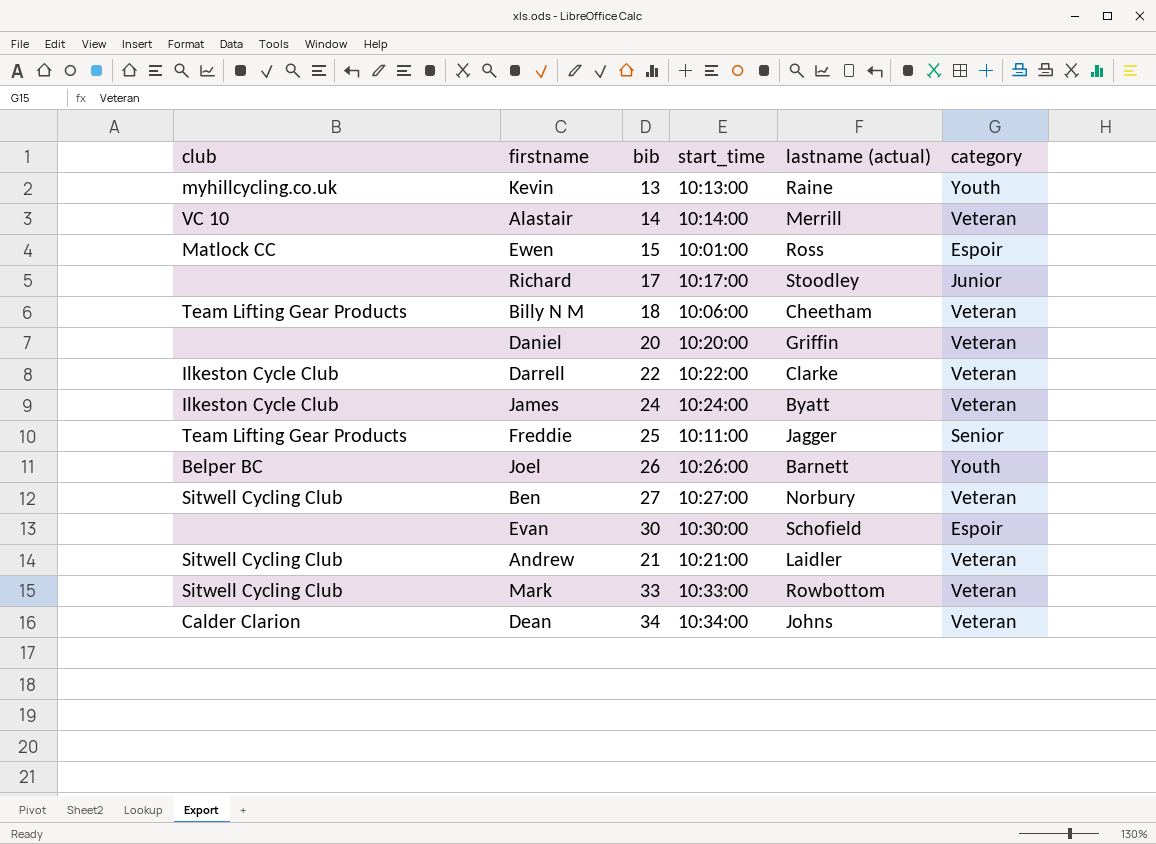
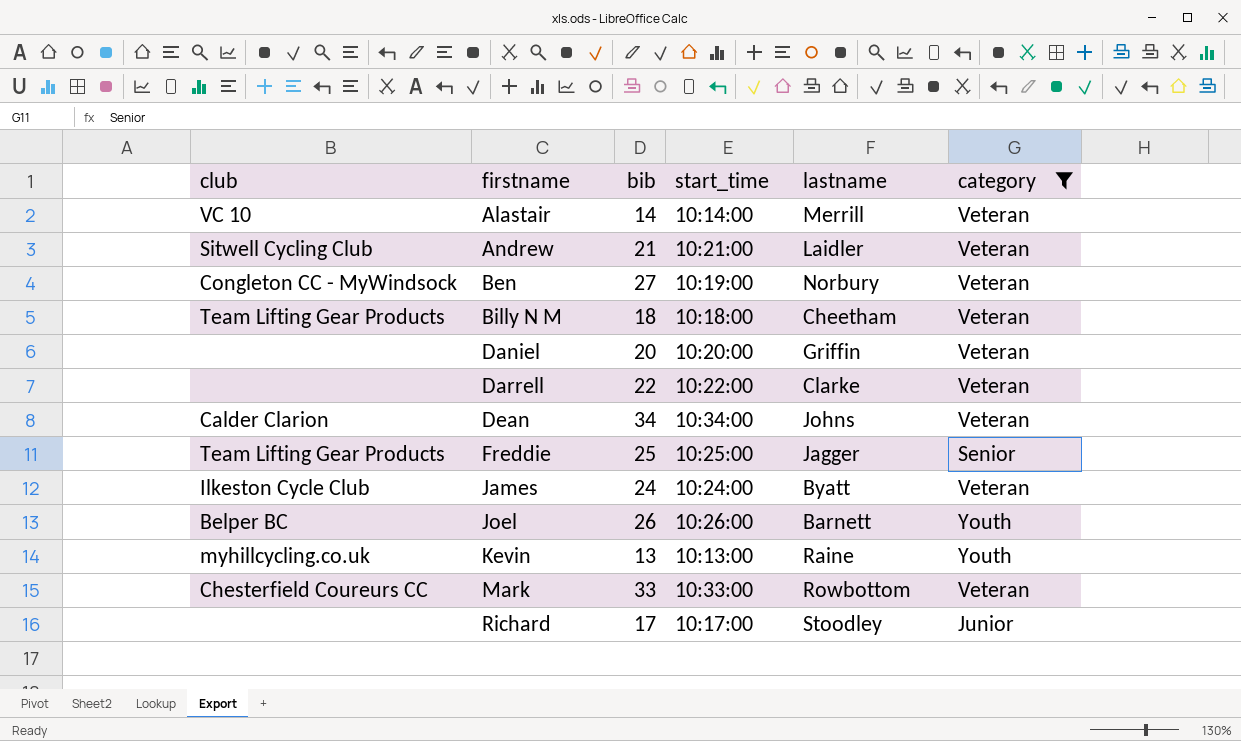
filter: none -> category != Espoir
row order: none -> firstname ascending
column name: lastname (actual) -> lastname
Ben | club: Sitwell Cycling Club -> Congleton CC - MyWindsock
Ben | start_time: 10:27:00 -> 10:19:00
Billy N M | start_time: 10:06:00 -> 10:18:00
Darrell | club: Ilkeston Cycle Club -> none
Freddie | start_time: 10:11:00 -> 10:25:00
Mark | club: Sitwell Cycling Club -> Chesterfield Coureurs CC

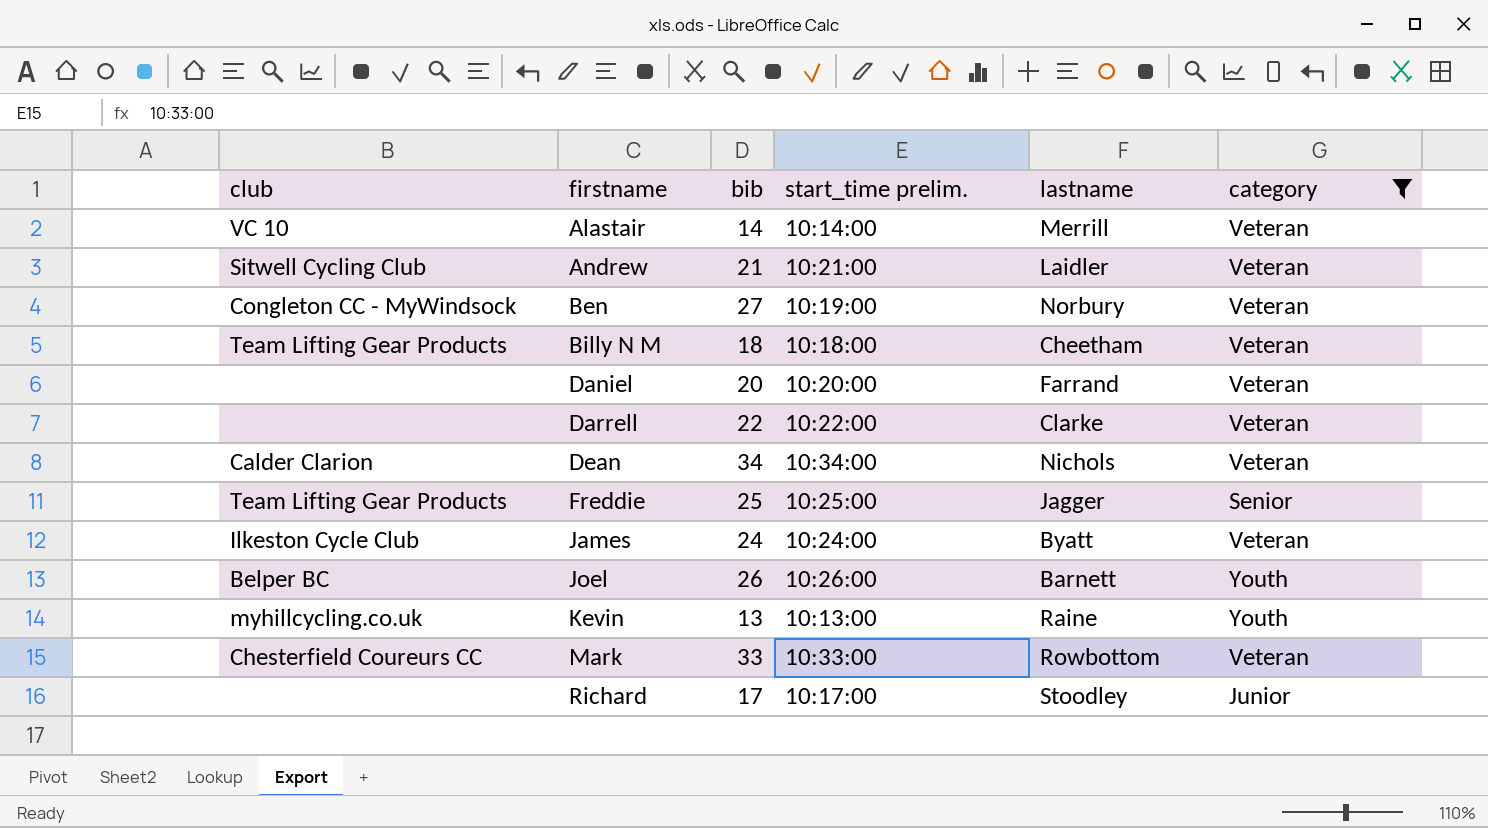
column name: start_time -> start_time prelim.
Daniel | lastname: Griffin -> Farrand
Dean | lastname: Johns -> Nichols

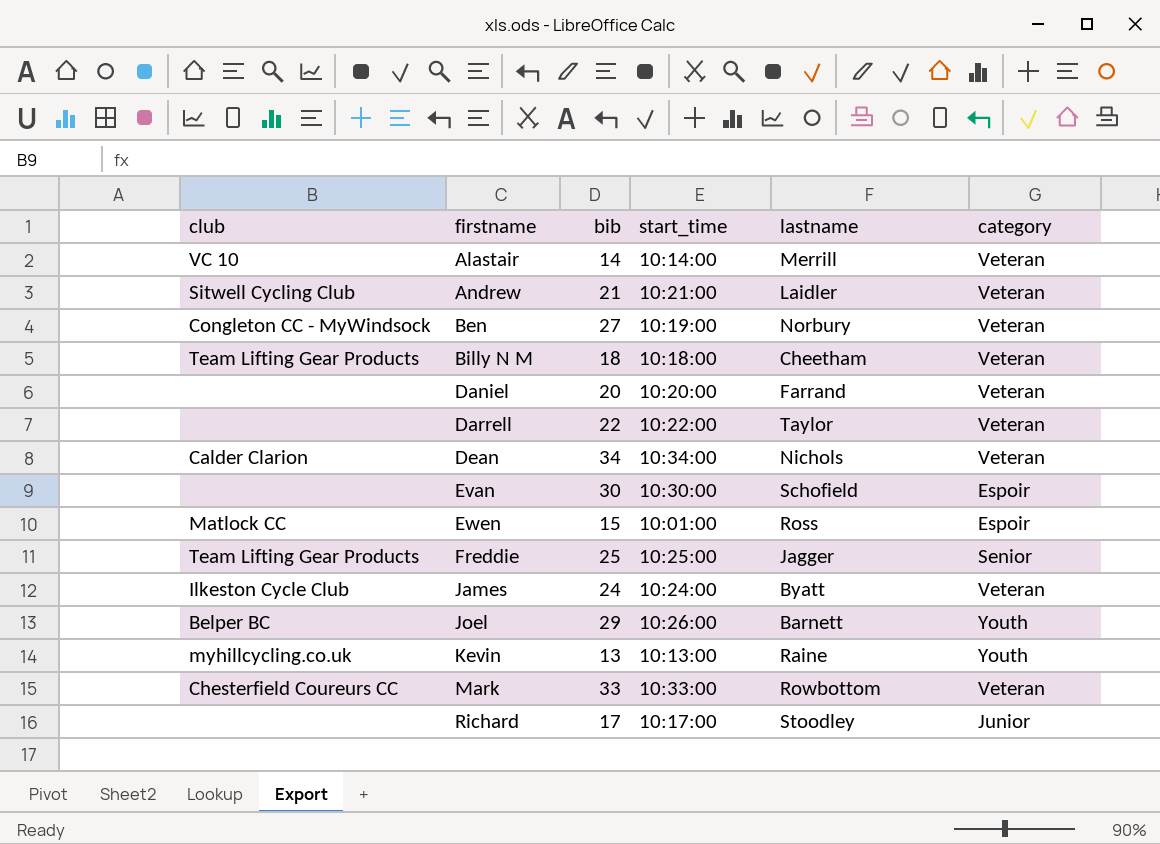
filter: category != Espoir -> none
column name: start_time prelim. -> start_time
Darrell | lastname: Clarke -> Taylor
Joel | bib: 26 -> 29

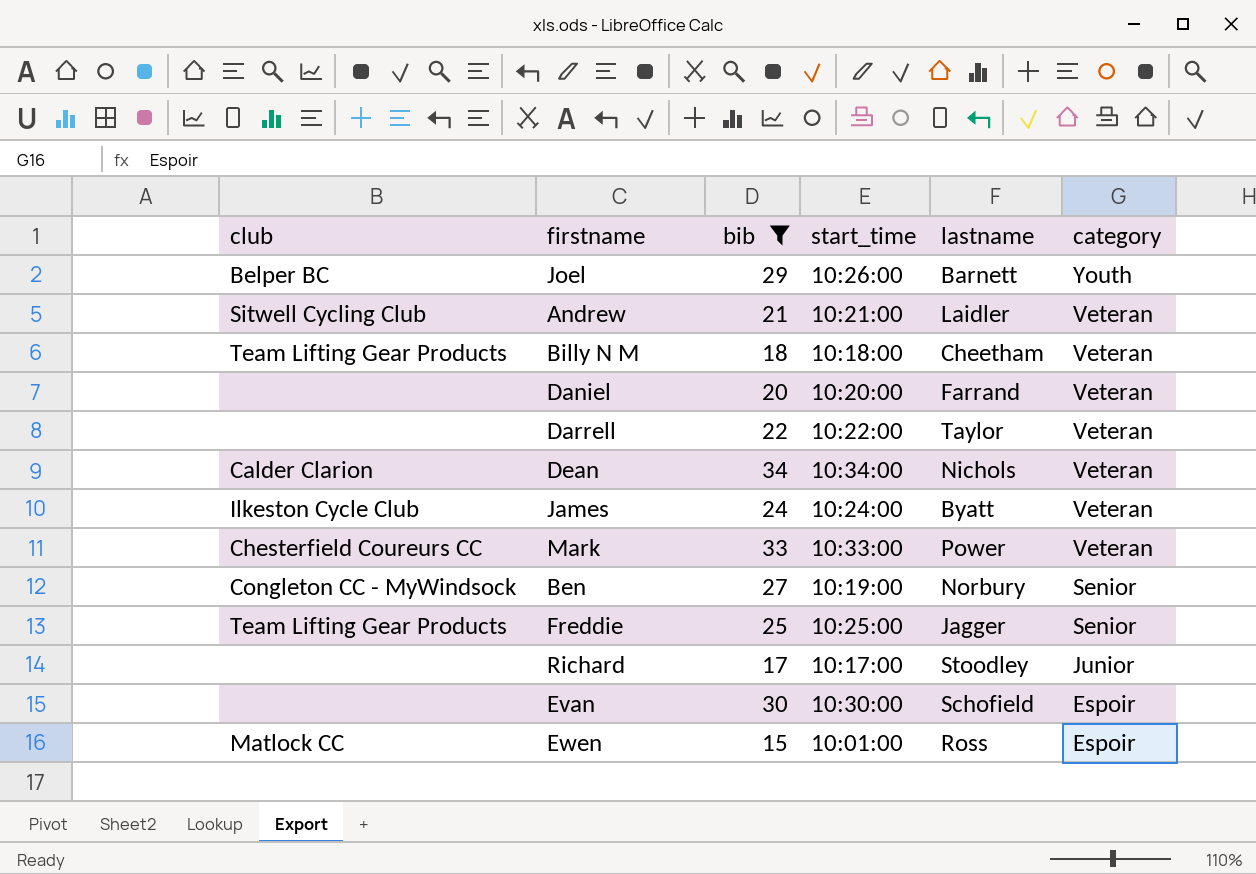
filter: none -> bib >= 15
row order: firstname ascending -> category descending
Mark | lastname: Rowbottom -> Power
Ben | category: Veteran -> Senior

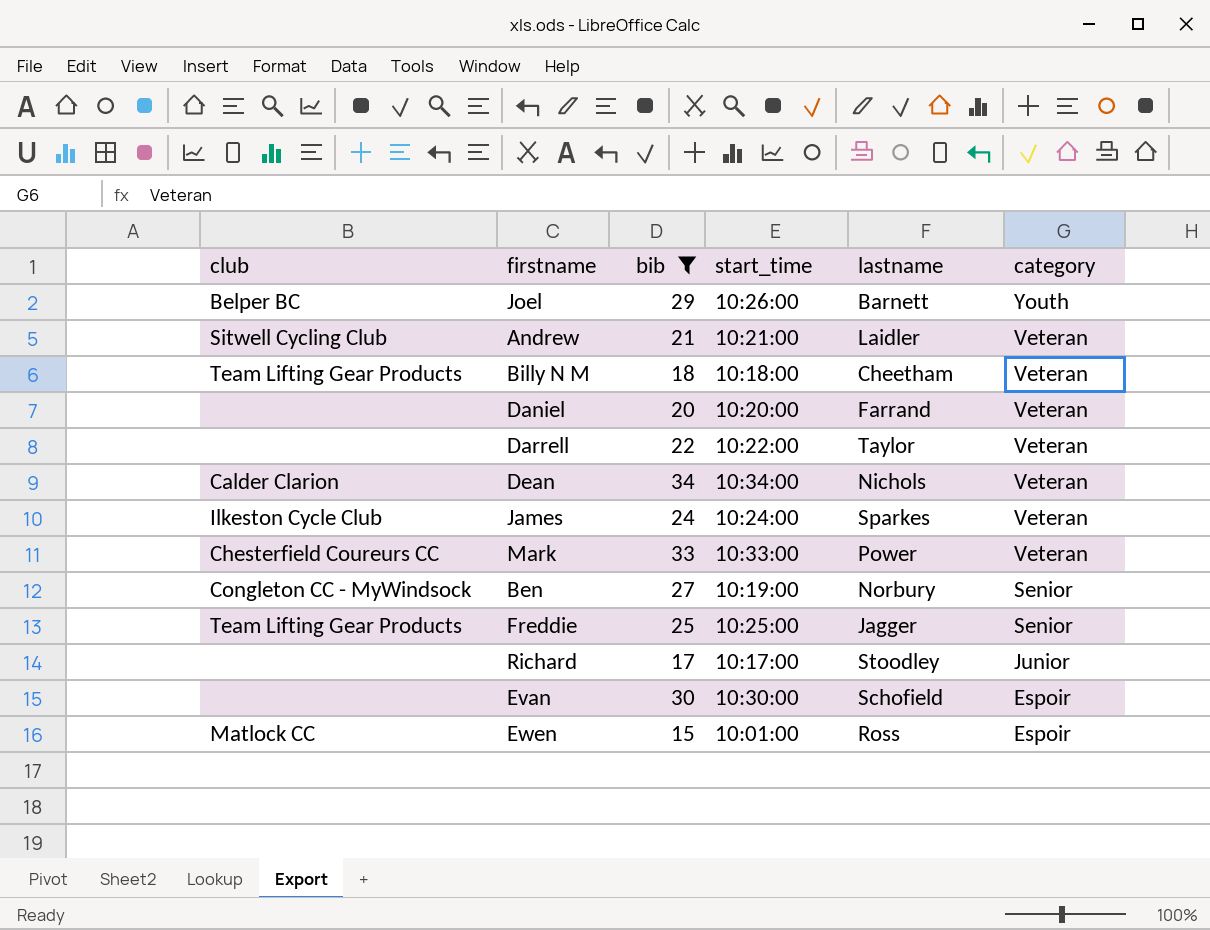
James | lastname: Byatt -> Sparkes

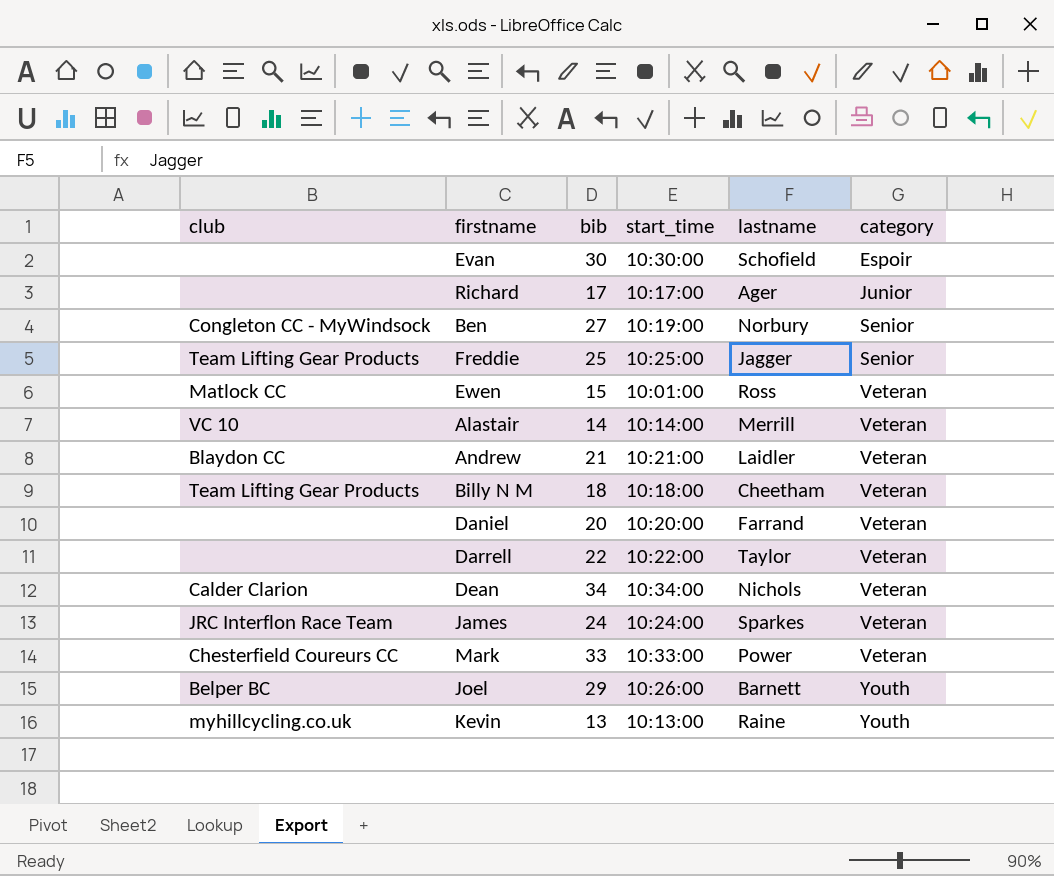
filter: bib >= 15 -> none
row order: category descending -> category ascending
Richard | lastname: Stoodley -> Ager
Ewen | category: Espoir -> Veteran
Andrew | club: Sitwell Cycling Club -> Blaydon CC
James | club: Ilkeston Cycle Club -> JRC Interflon Race Team

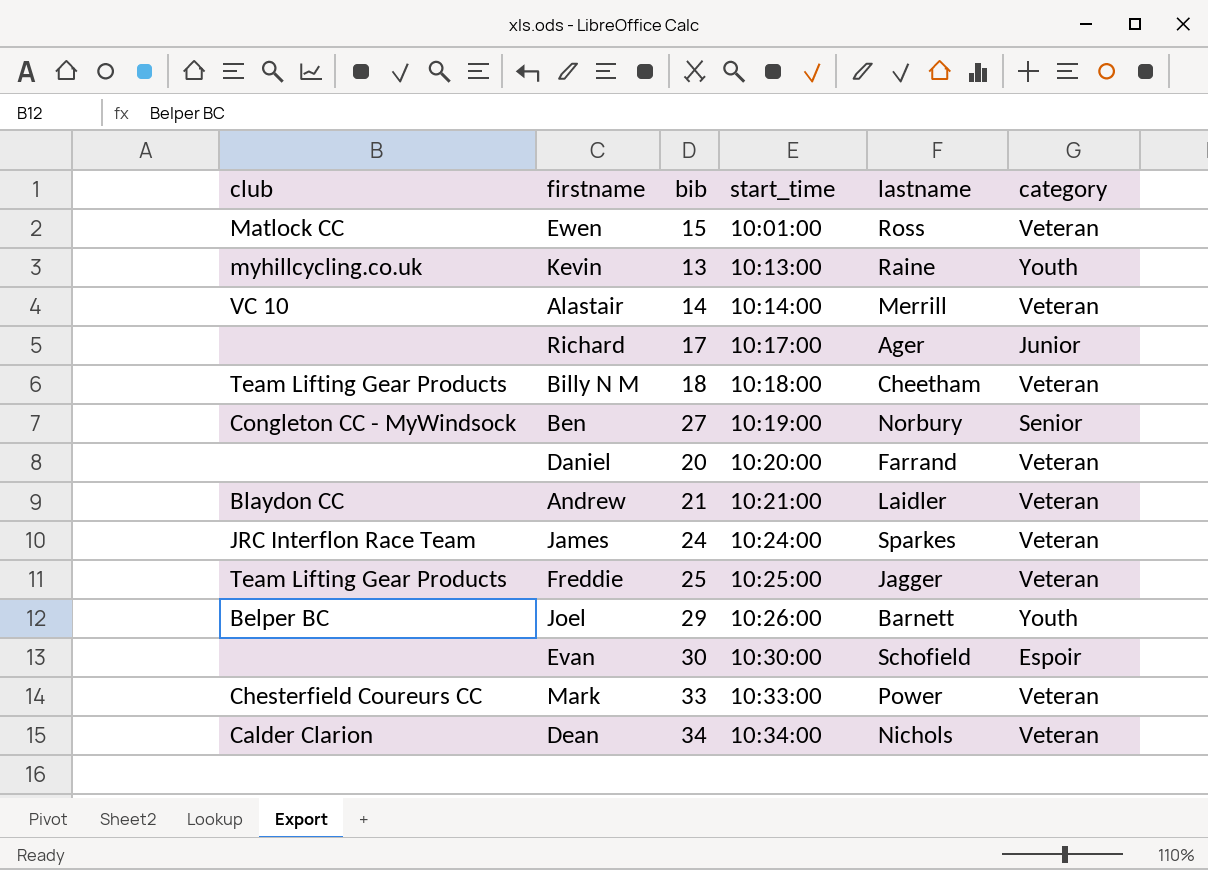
row order: category ascending -> start_time ascending
row Darrell: none | 22 | 10:22:00 | Taylor | Veteran -> none
Freddie | category: Senior -> Veteran

